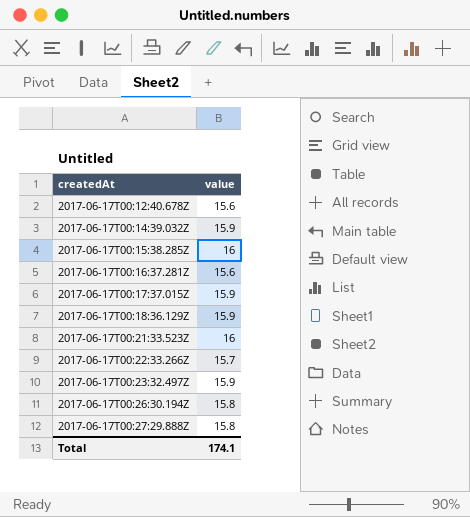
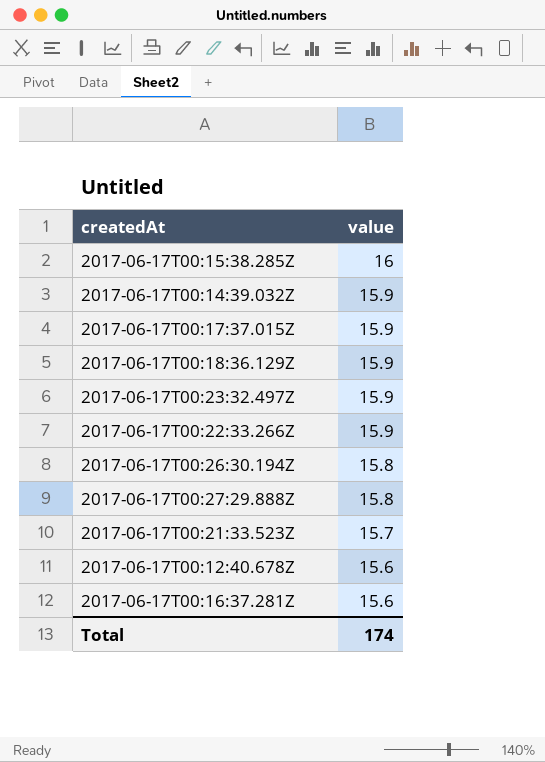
row order: createdAt ascending -> value descending
2017-06-17T00:22:33.266Z | value: 15.7 -> 15.9
2017-06-17T00:21:33.523Z | value: 16 -> 15.7
Total | value: 174.1 -> 174

